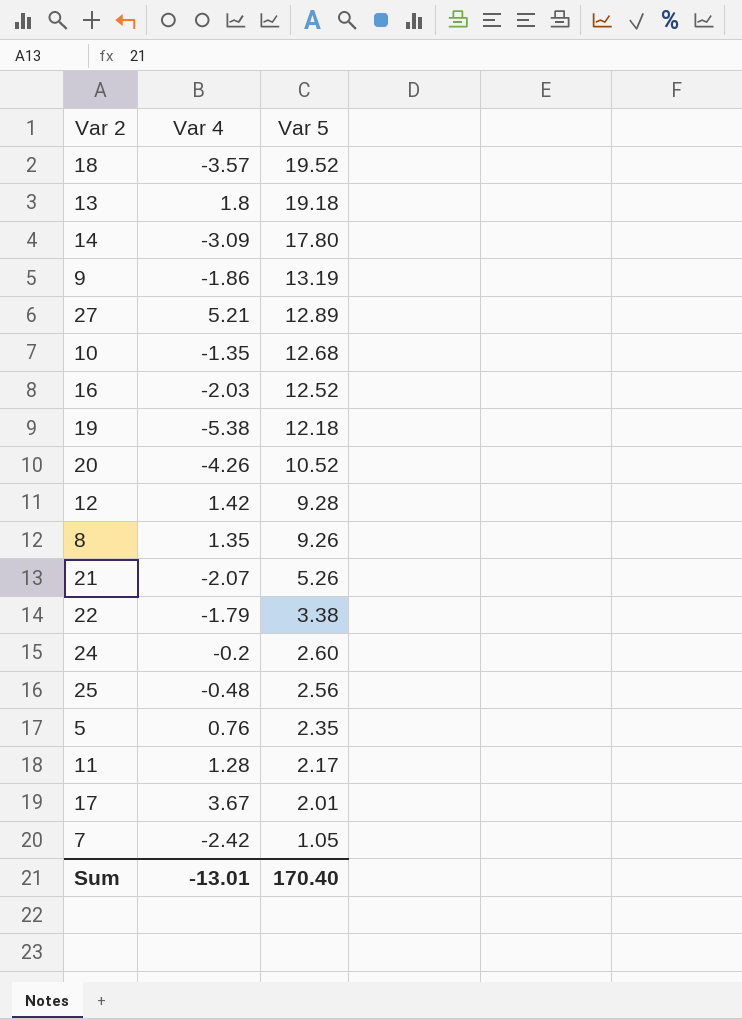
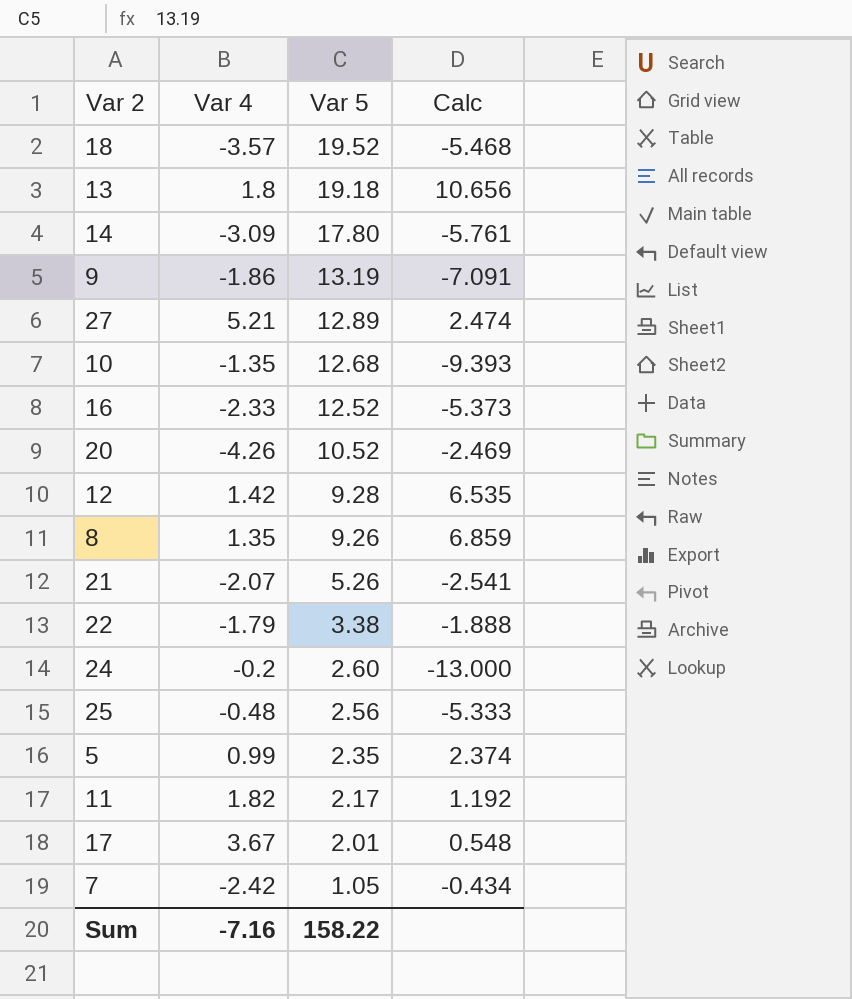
column Calc | formula: none -> [Var 5] / [Var 4]
row 19: -5.38 | 12.18 -> none
16 | Var 4: -2.03 -> -2.33
5 | Var 4: 0.76 -> 0.99
11 | Var 4: 1.28 -> 1.82
Sum | Var 4: -13.01 -> -7.16
Sum | Var 5: 170.40 -> 158.22

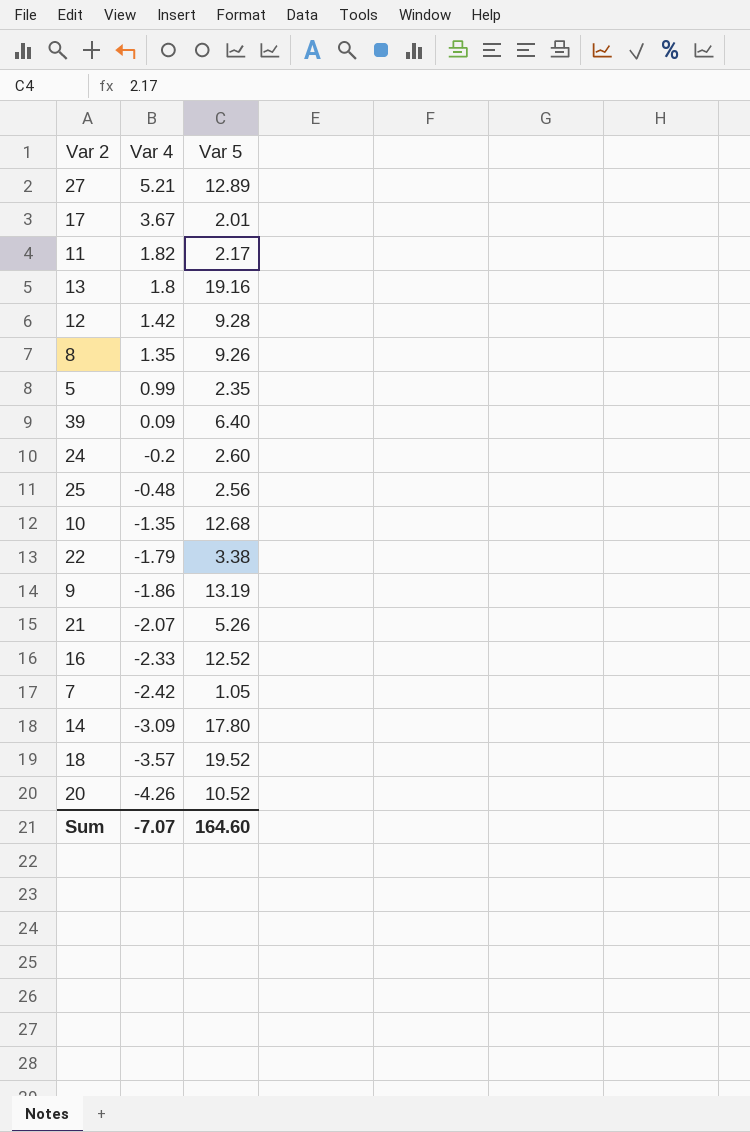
row order: Var 5 descending -> Var 4 descending
column Calc | formula: [Var 5] / [Var 4] -> none
13 | Var 5: 19.18 -> 19.16
row 39: none -> 0.09 | 6.40
Sum | Var 4: -7.16 -> -7.07
Sum | Var 5: 158.22 -> 164.60

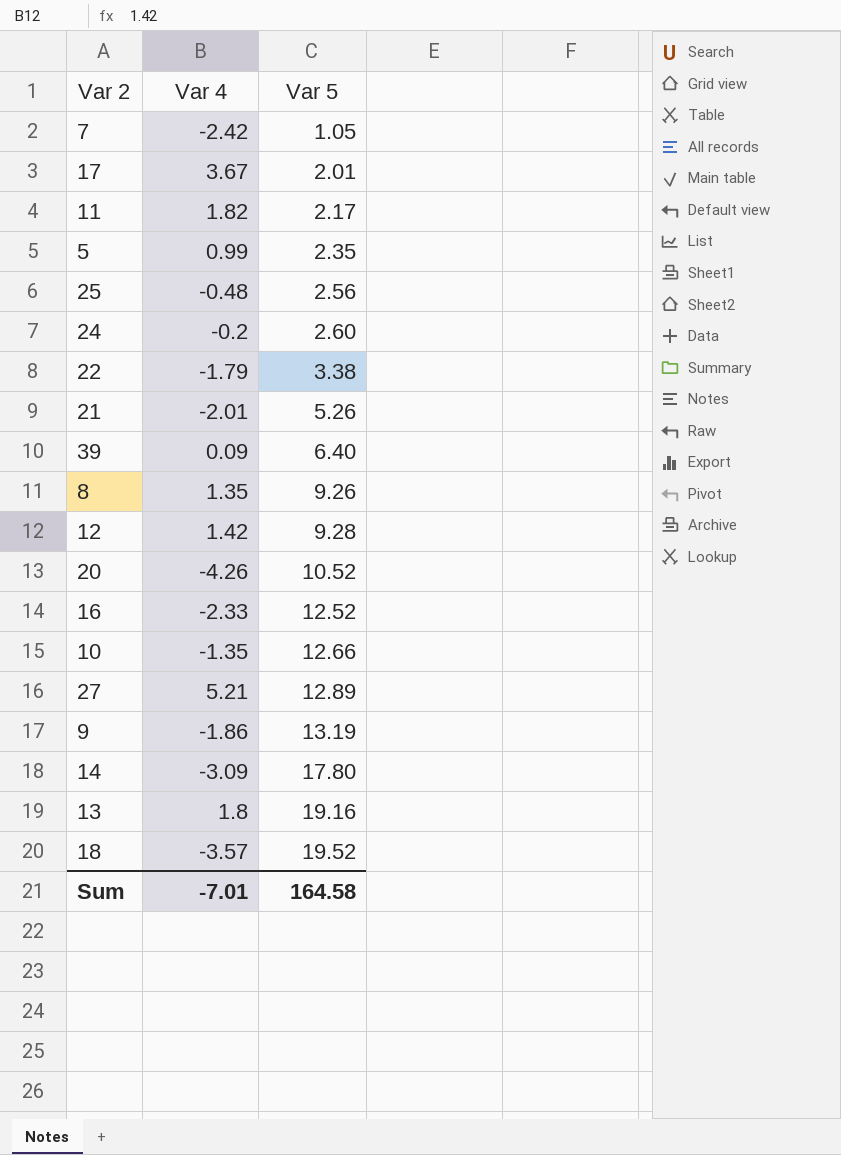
row order: Var 4 descending -> Var 5 ascending
21 | Var 4: -2.07 -> -2.01
10 | Var 5: 12.68 -> 12.66
Sum | Var 4: -7.07 -> -7.01
Sum | Var 5: 164.60 -> 164.58

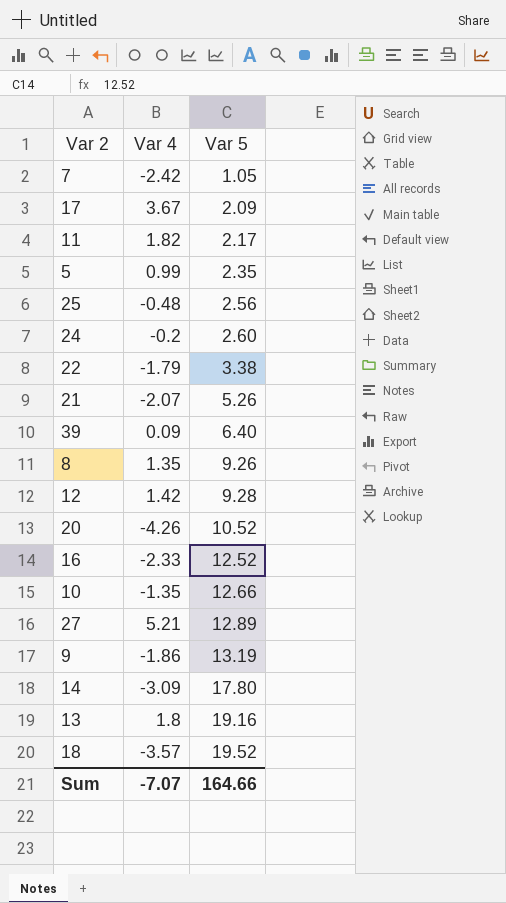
17 | Var 5: 2.01 -> 2.09
21 | Var 4: -2.01 -> -2.07
Sum | Var 4: -7.01 -> -7.07
Sum | Var 5: 164.58 -> 164.66

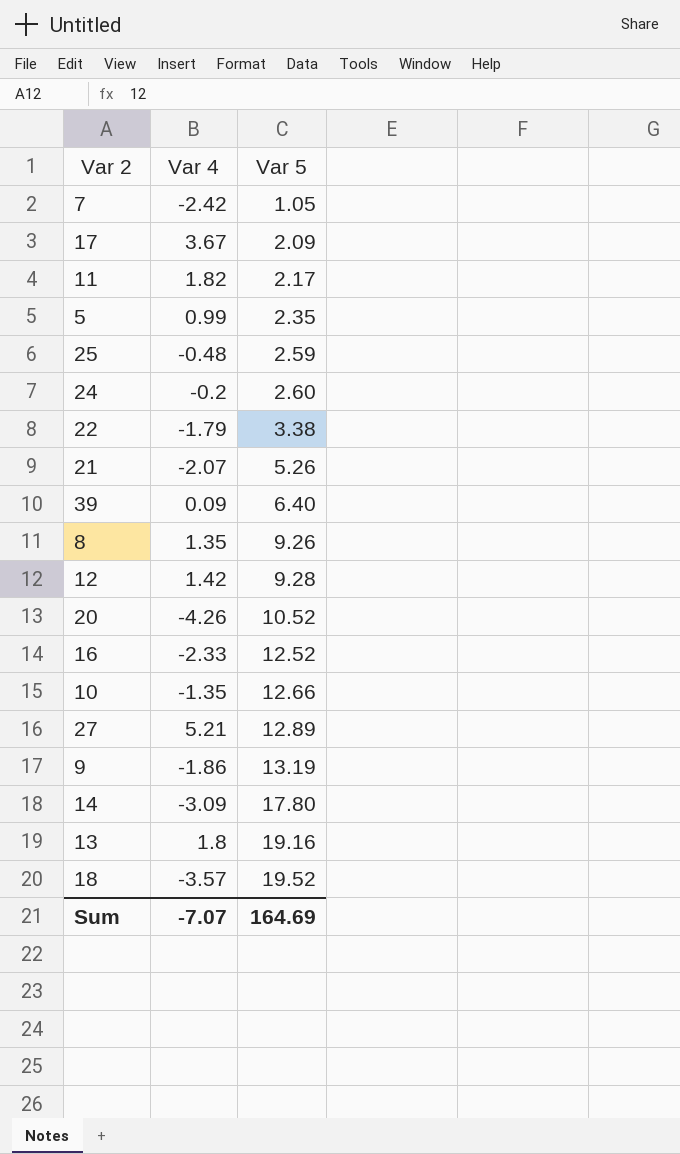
25 | Var 5: 2.56 -> 2.59
Sum | Var 5: 164.66 -> 164.69

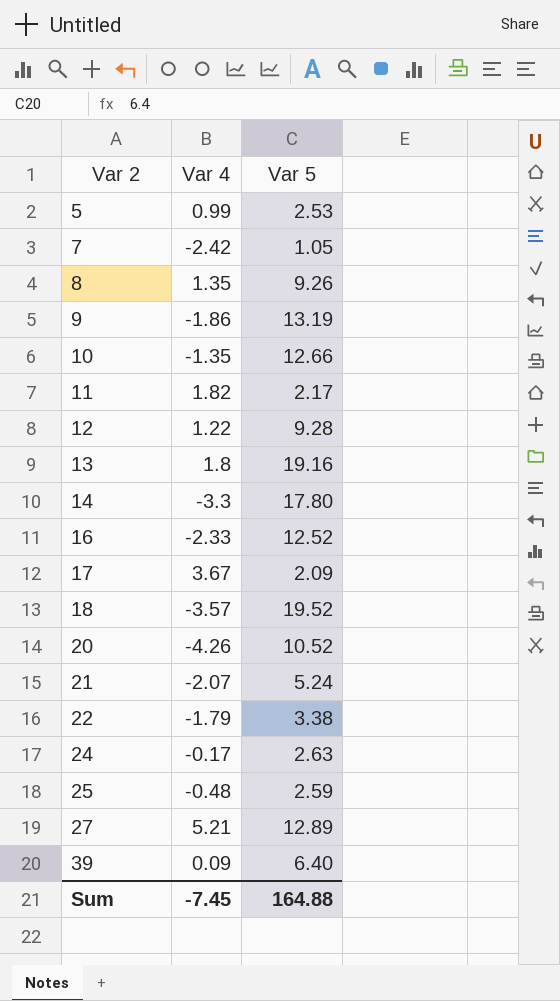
row order: Var 5 ascending -> Var 2 ascending
5 | Var 5: 2.35 -> 2.53
12 | Var 4: 1.42 -> 1.22
14 | Var 4: -3.09 -> -3.3
21 | Var 5: 5.26 -> 5.24
24 | Var 4: -0.2 -> -0.17
24 | Var 5: 2.60 -> 2.63
Sum | Var 4: -7.07 -> -7.45
Sum | Var 5: 164.69 -> 164.88

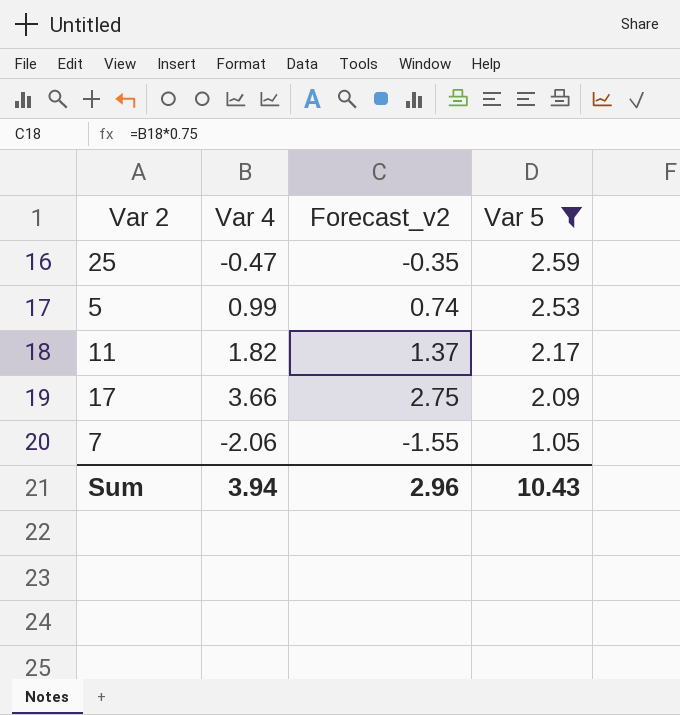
filter: none -> Var 5 <= 2.59
row order: Var 2 ascending -> Var 5 descending
column Forecast_v2 | formula: none -> [Var 4] * 0.75
25 | Var 4: -0.48 -> -0.47
17 | Var 4: 3.67 -> 3.66
7 | Var 4: -2.42 -> -2.06
Sum | Var 4: -7.45 -> 3.94
Sum | Var 5: 164.88 -> 10.43

